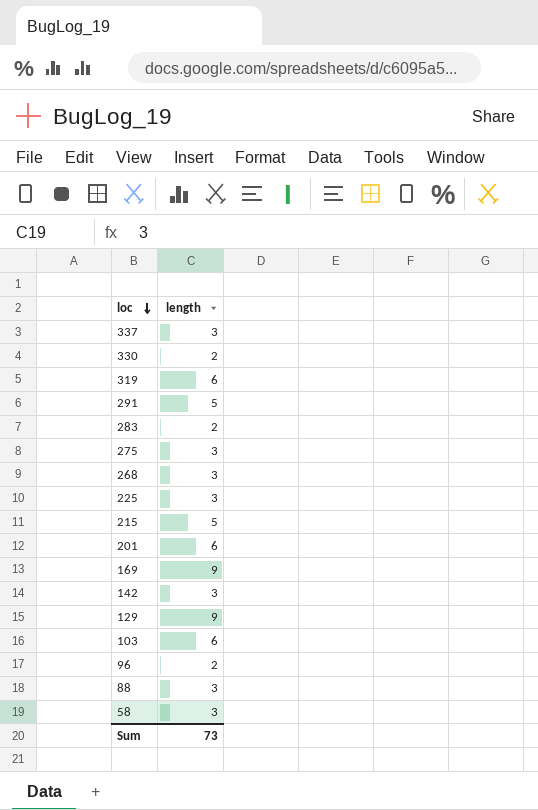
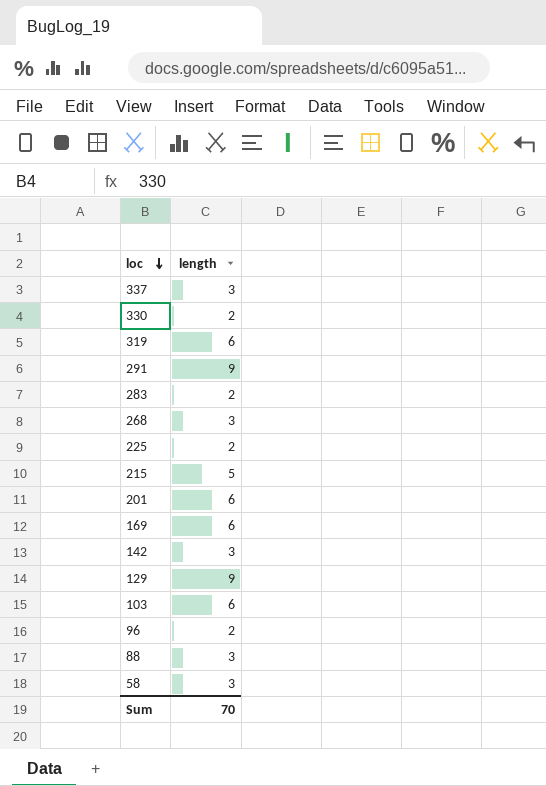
row 275: 3 -> none
291 | length: 5 -> 9
225 | length: 3 -> 2
169 | length: 9 -> 6
Sum | length: 73 -> 70

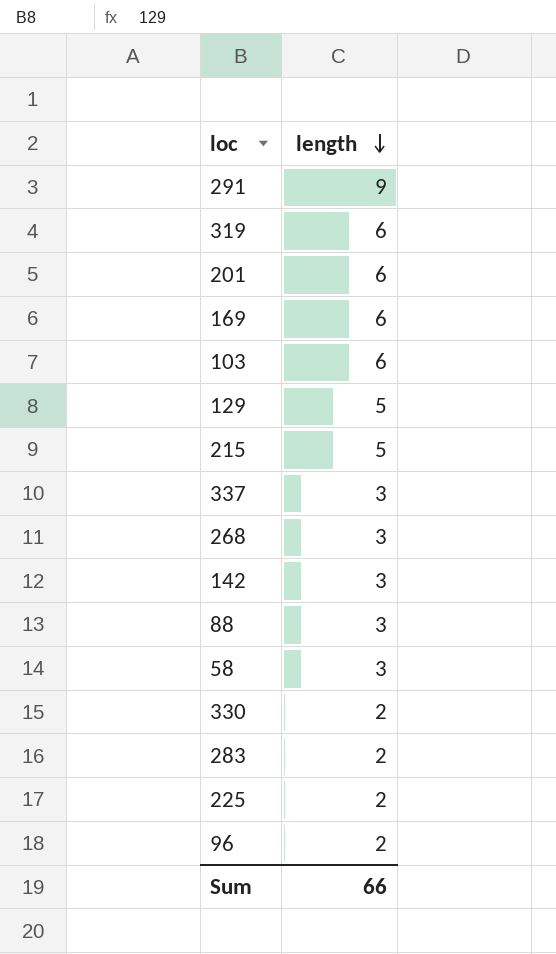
row order: loc descending -> length descending
129 | length: 9 -> 5
Sum | length: 70 -> 66

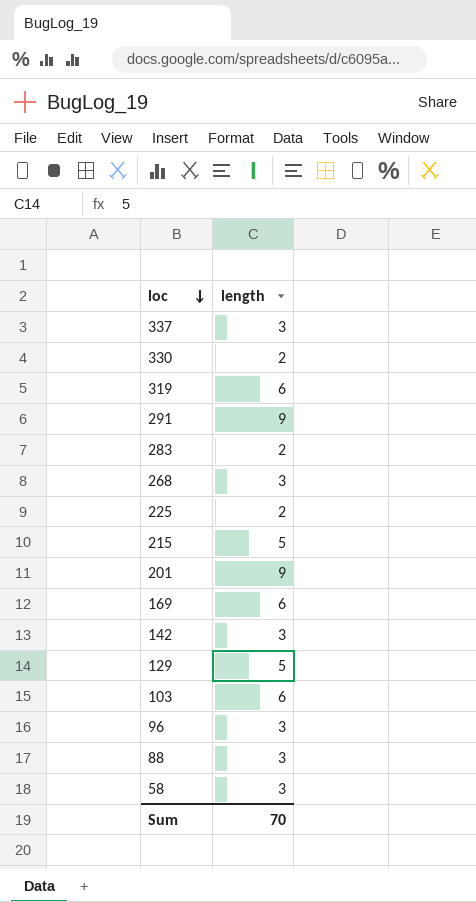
row order: length descending -> loc descending
201 | length: 6 -> 9
96 | length: 2 -> 3
Sum | length: 66 -> 70

